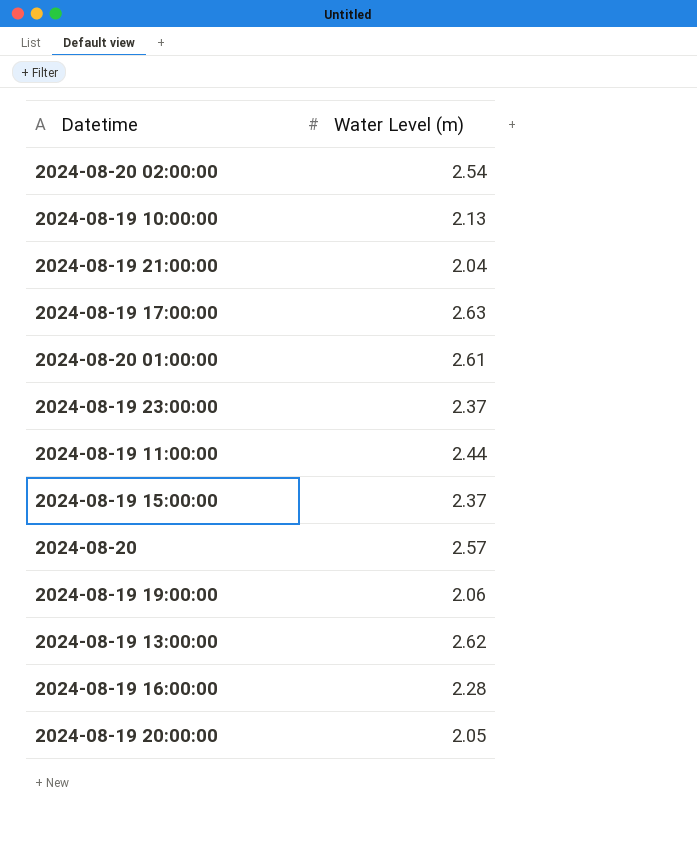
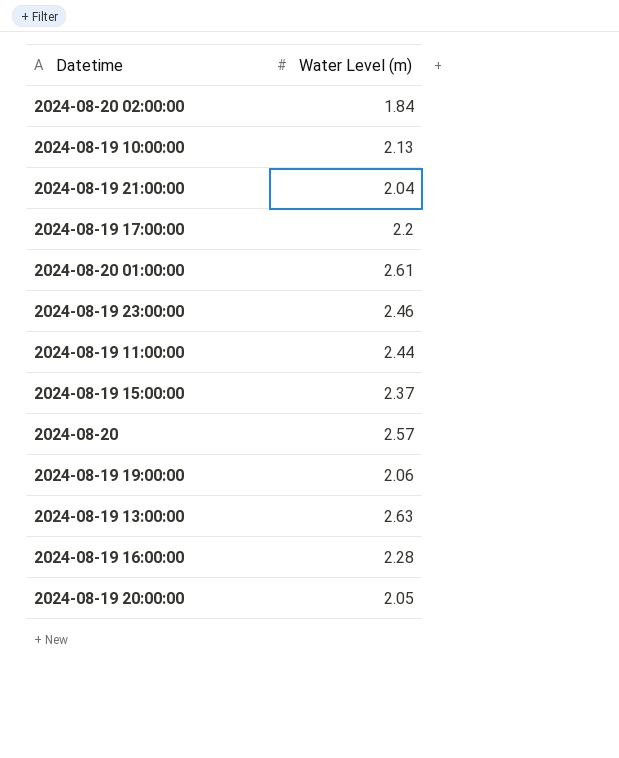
2024-08-20 02:00:00 | Water Level (m): 2.54 -> 1.84
2024-08-19 17:00:00 | Water Level (m): 2.63 -> 2.2
2024-08-19 23:00:00 | Water Level (m): 2.37 -> 2.46
2024-08-19 13:00:00 | Water Level (m): 2.62 -> 2.63

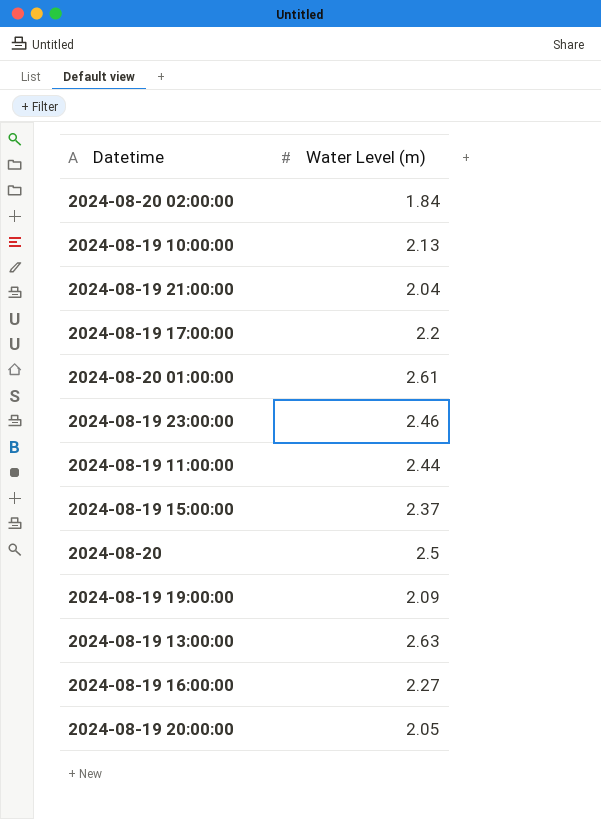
2024-08-20 | Water Level (m): 2.57 -> 2.5
2024-08-19 19:00:00 | Water Level (m): 2.06 -> 2.09
2024-08-19 16:00:00 | Water Level (m): 2.28 -> 2.27

